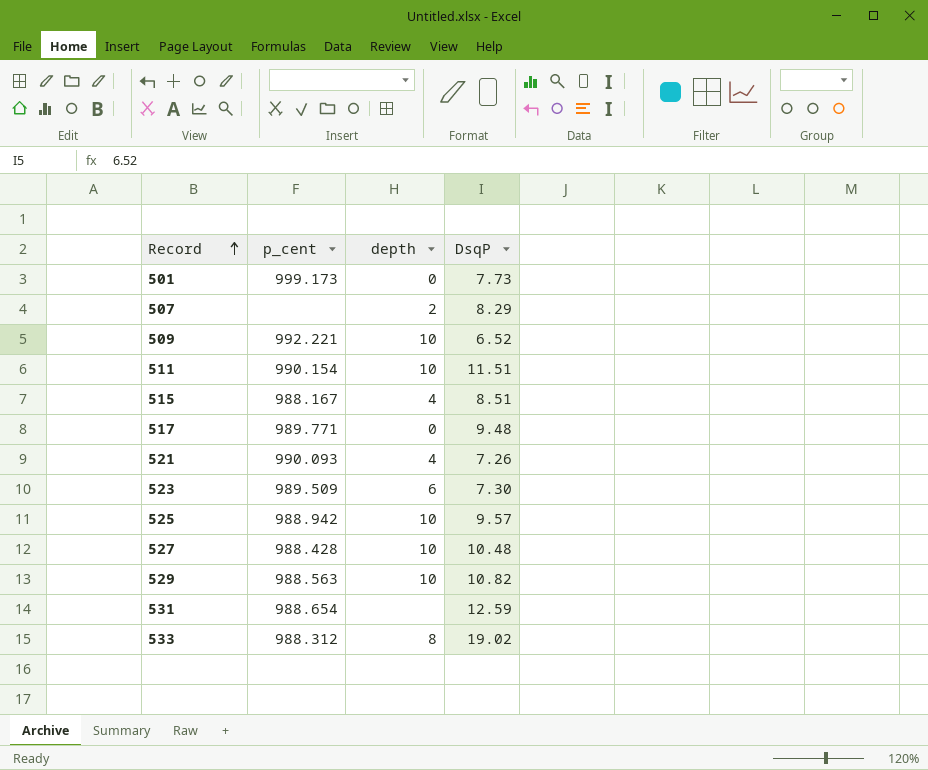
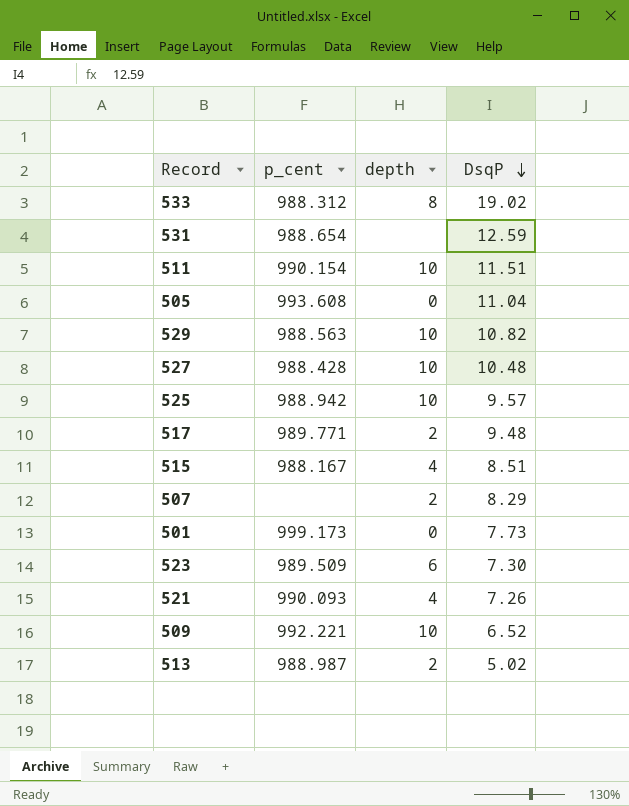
row order: Record ascending -> DsqP descending
row 505: none -> 993.608 | 0 | 11.04
517 | depth: 0 -> 2
row 513: none -> 988.987 | 2 | 5.02

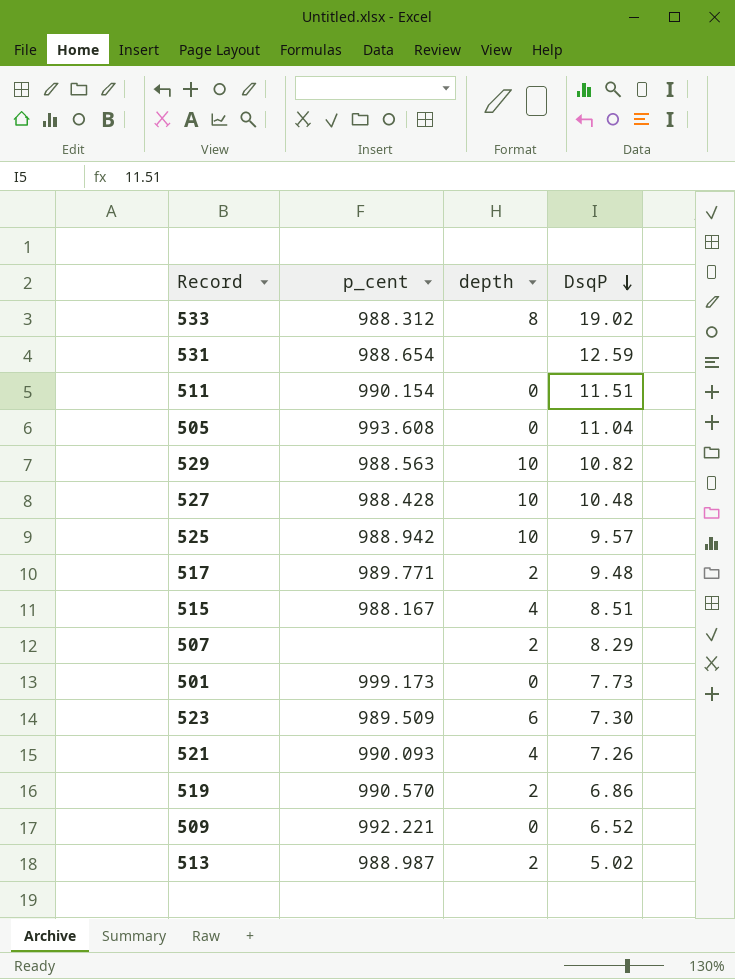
511 | depth: 10 -> 0
row 519: none -> 990.570 | 2 | 6.86
509 | depth: 10 -> 0

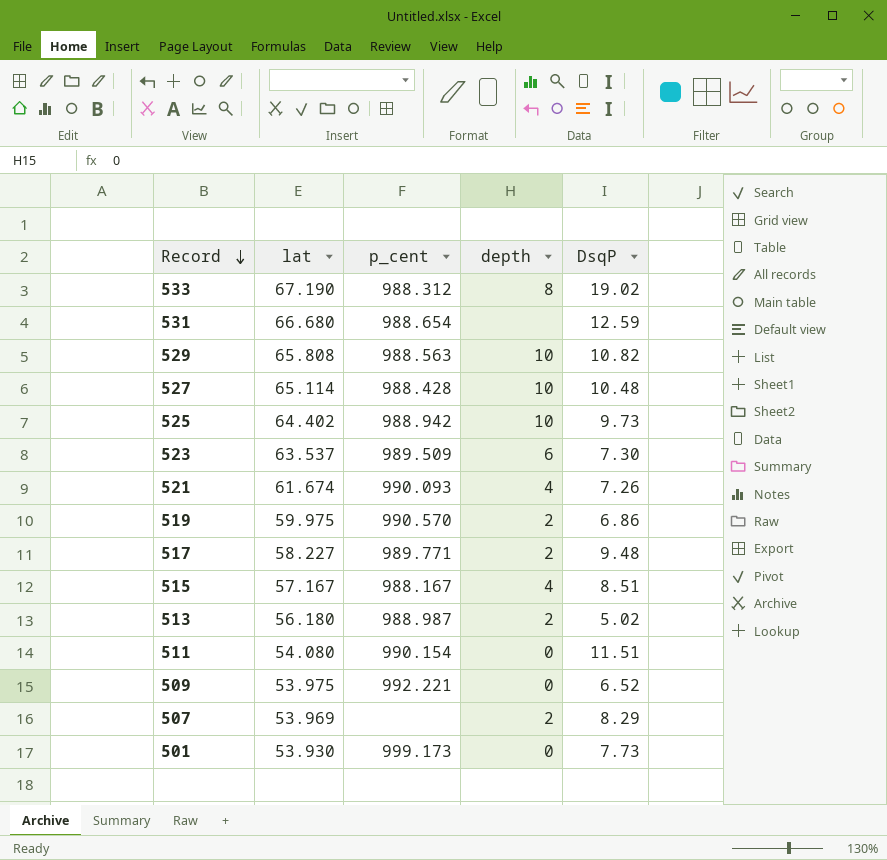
row order: DsqP descending -> Record descending
column lat | position: none -> 2
row 505: 993.608 | 0 | 11.04 -> none
525 | DsqP: 9.57 -> 9.73

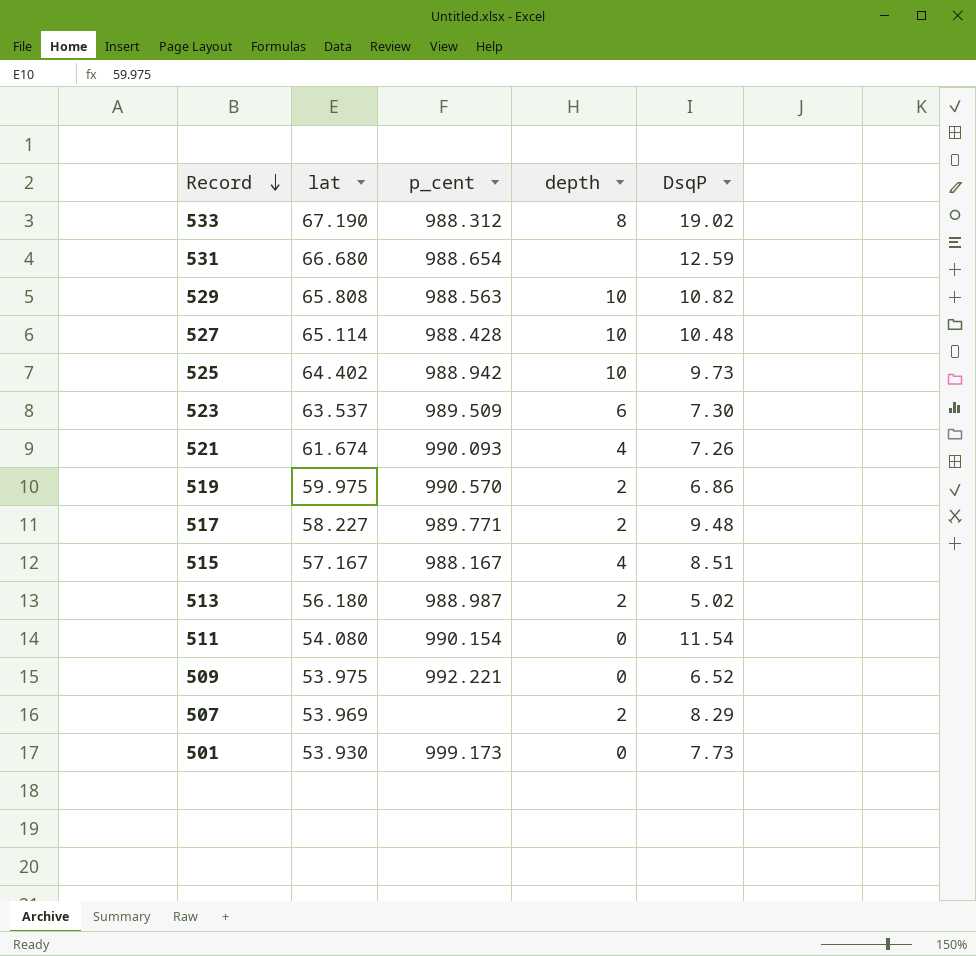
511 | DsqP: 11.51 -> 11.54

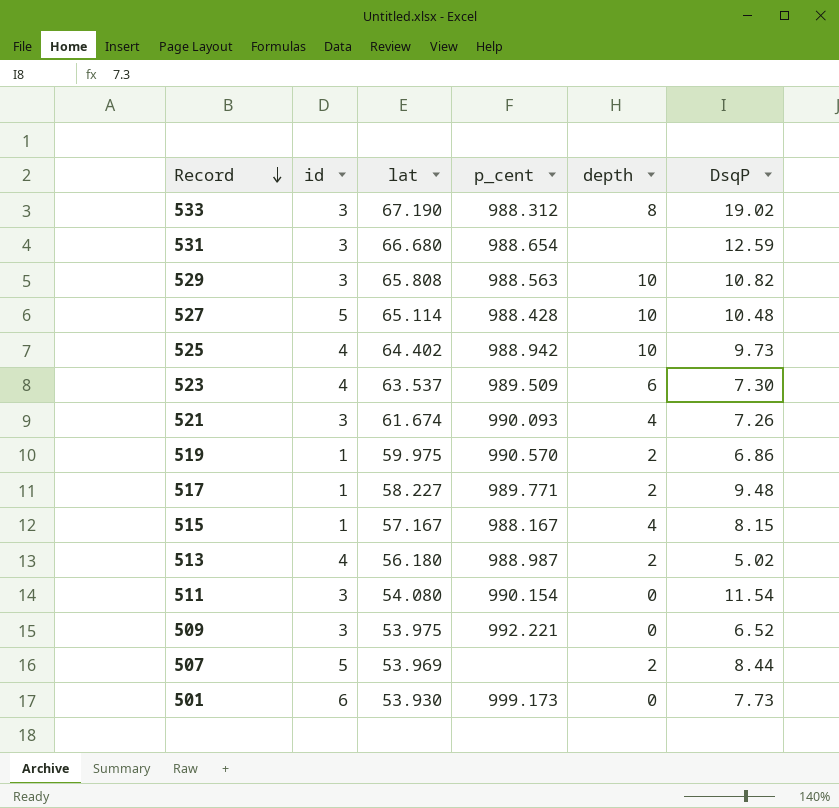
column id | position: none -> 2
515 | DsqP: 8.51 -> 8.15
507 | DsqP: 8.29 -> 8.44

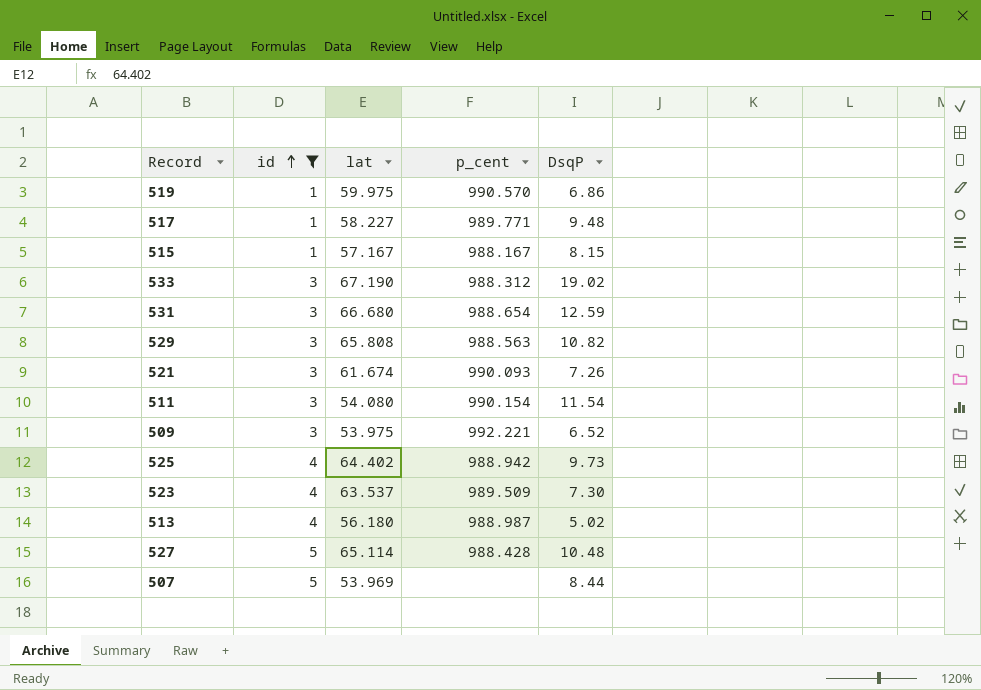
filter: none -> id != 6
row order: Record descending -> id ascending
column depth | position: 5 -> none

